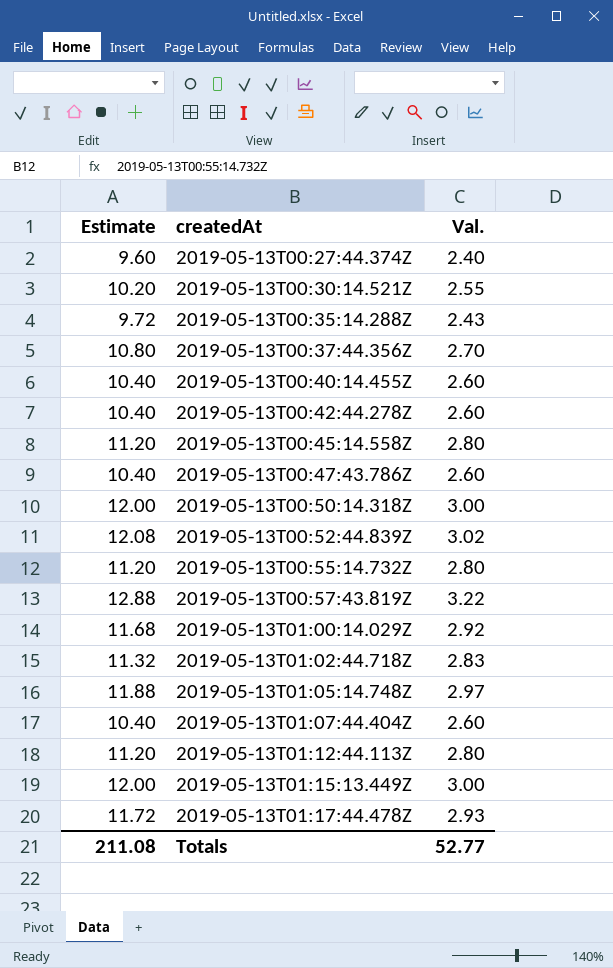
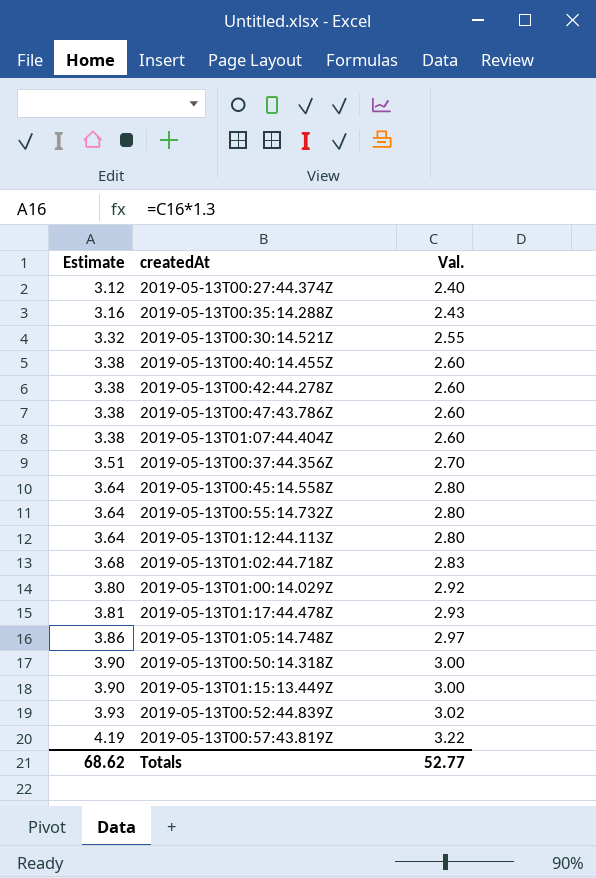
row order: createdAt ascending -> Estimate ascending
column Estimate | formula: [Val.] * 4 -> [Val.] * 1.3
Totals | Estimate: 211.08 -> 68.62

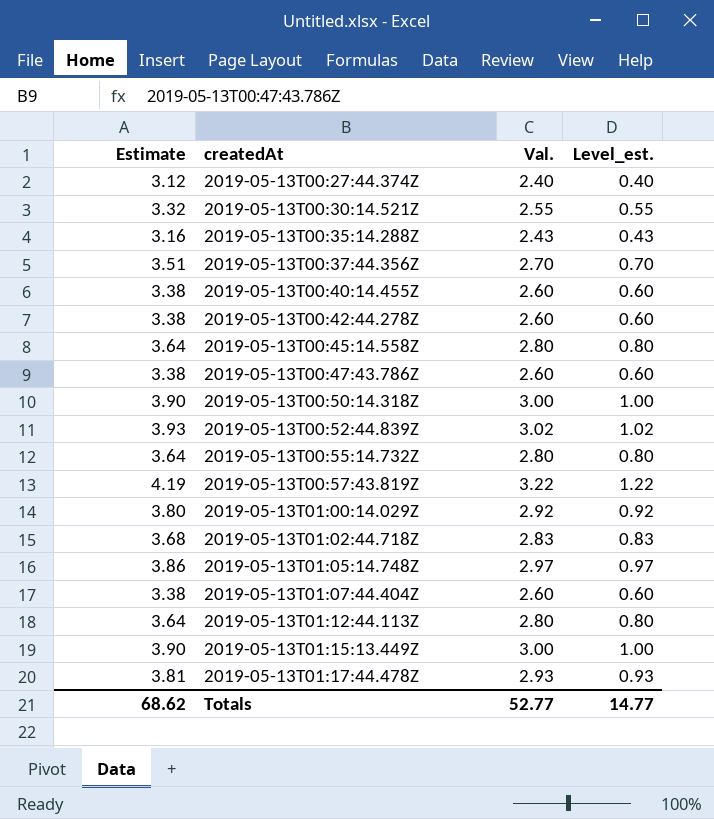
row order: Estimate ascending -> createdAt ascending
column Level_est. | formula: none -> [Val.] - 2

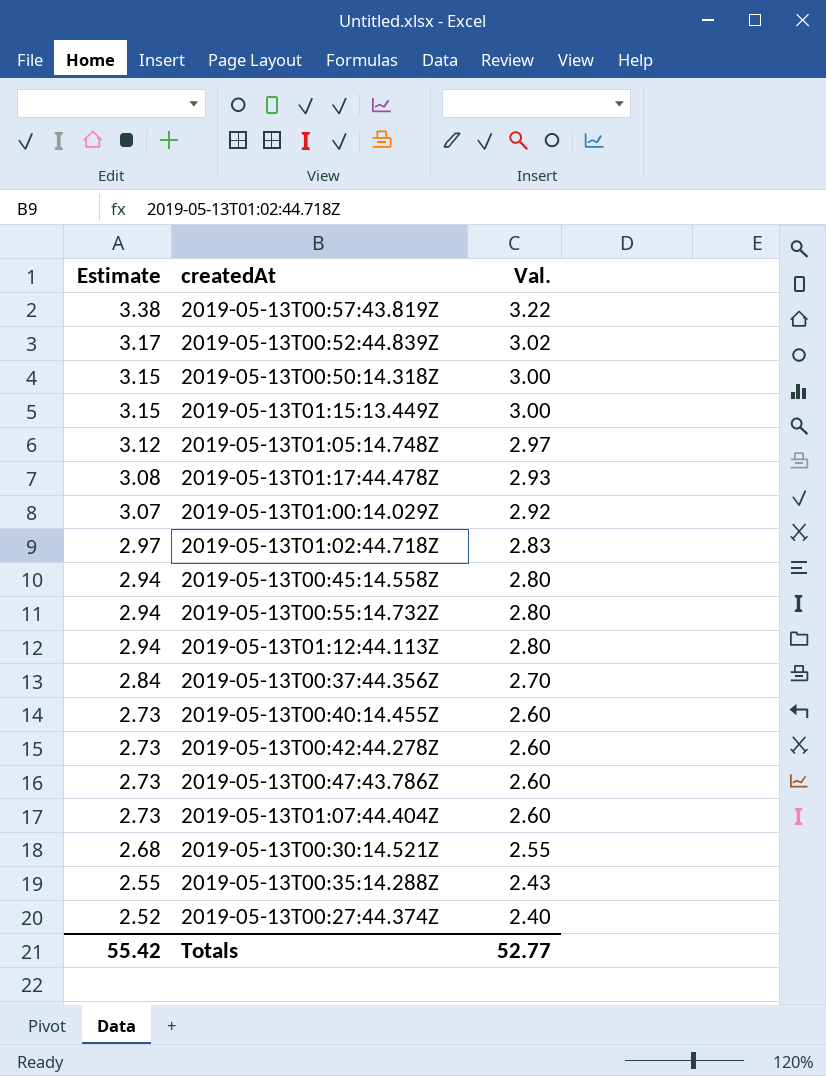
row order: createdAt ascending -> Estimate descending
column Level_est. | formula: [Val.] - 2 -> none
column Estimate | formula: [Val.] * 1.3 -> [Val.] * 1.05
Totals | Estimate: 68.62 -> 55.42

